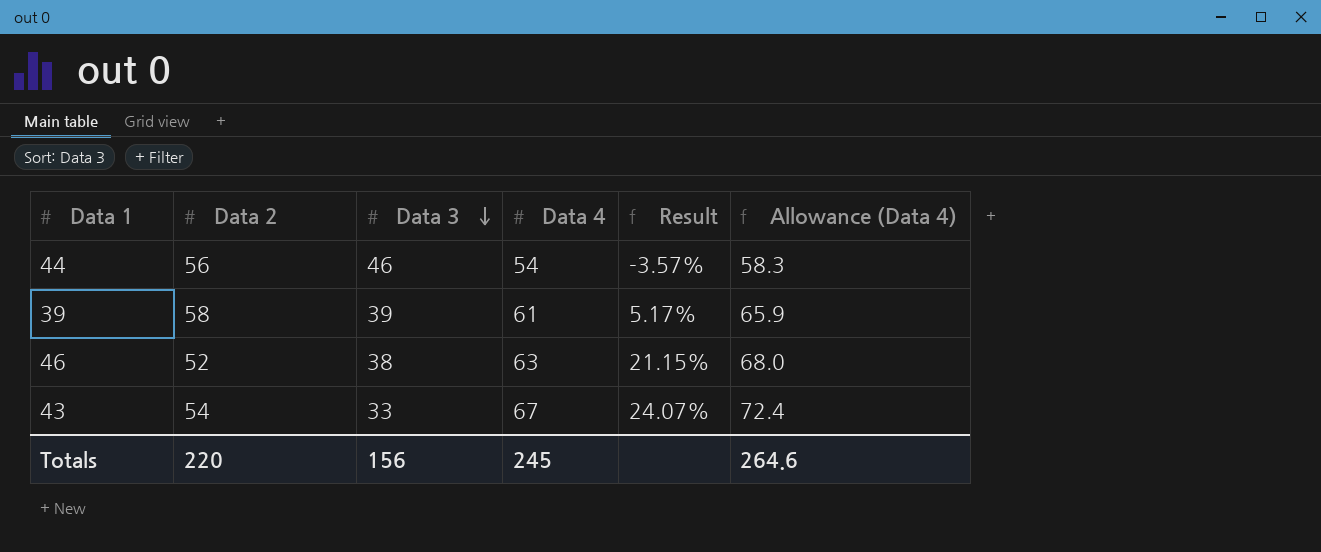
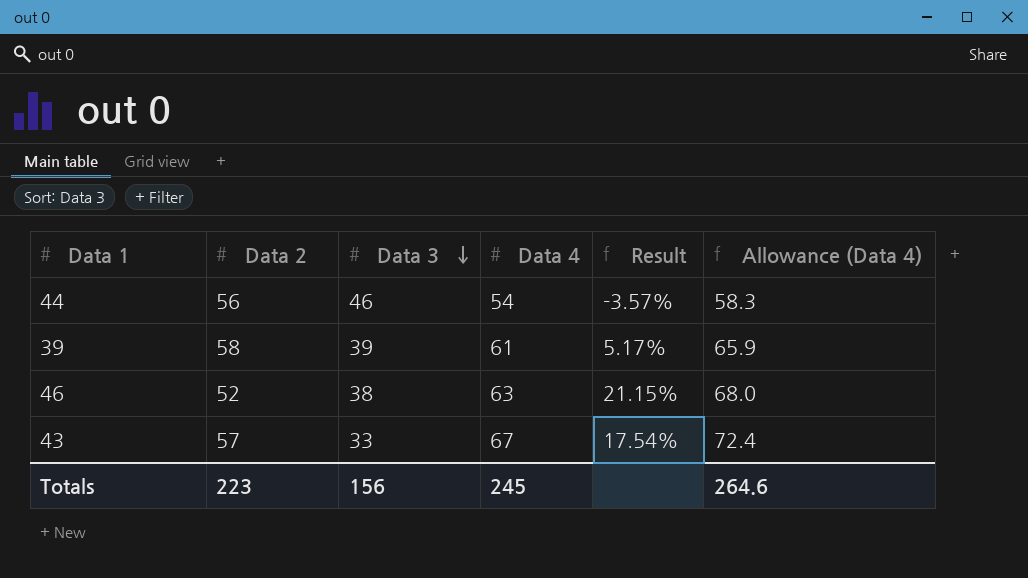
43 | Data 2: 54 -> 57
43 | Result: 24.07% -> 17.54%
Totals | Data 2: 220 -> 223

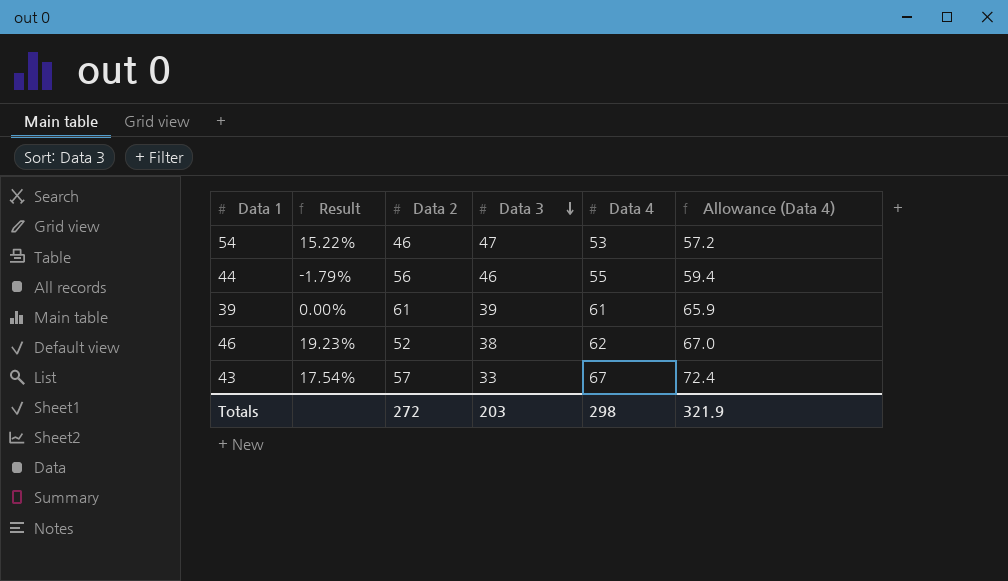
column Result | position: 5 -> 2
row 54: none -> 15.22% | 46 | 47 | 53 | 57.2
44 | Result: -3.57% -> -1.79%
44 | Data 4: 54 -> 55
44 | Allowance (Data 4): 58.3 -> 59.4
39 | Result: 5.17% -> 0.00%
39 | Data 2: 58 -> 61
46 | Result: 21.15% -> 19.23%
46 | Data 4: 63 -> 62
46 | Allowance (Data 4): 68.0 -> 67.0
Totals | Data 2: 223 -> 272
Totals | Data 3: 156 -> 203
Totals | Data 4: 245 -> 298
Totals | Allowance (Data 4): 264.6 -> 321.9

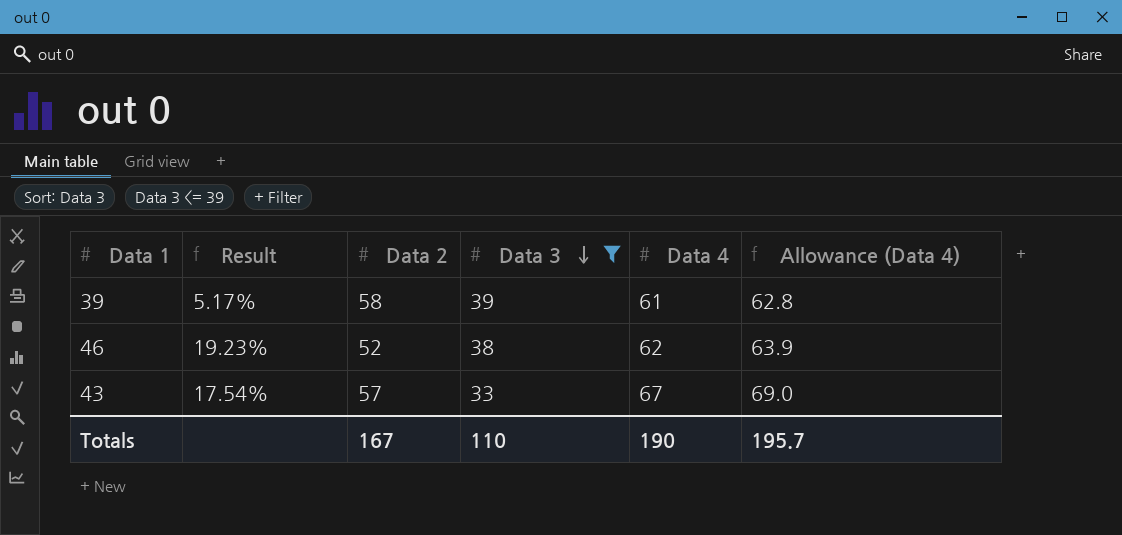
filter: none -> Data 3 <= 39
column Allowance (Data 4) | formula: [Data 4] * 1.08 -> [Data 4] * 1.03
39 | Result: 0.00% -> 5.17%
39 | Data 2: 61 -> 58
Totals | Data 2: 272 -> 167
Totals | Data 3: 203 -> 110
Totals | Data 4: 298 -> 190
Totals | Allowance (Data 4): 321.9 -> 195.7

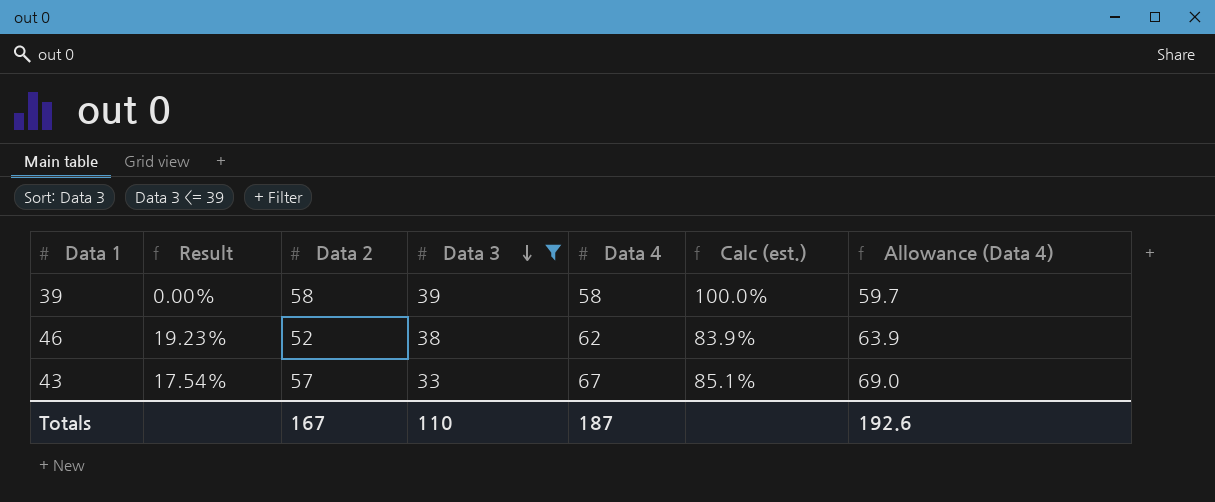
column Calc (est.) | formula: none -> [Data 2] / [Data 4]
39 | Result: 5.17% -> 0.00%
39 | Data 4: 61 -> 58
39 | Allowance (Data 4): 62.8 -> 59.7
Totals | Data 4: 190 -> 187
Totals | Allowance (Data 4): 195.7 -> 192.6

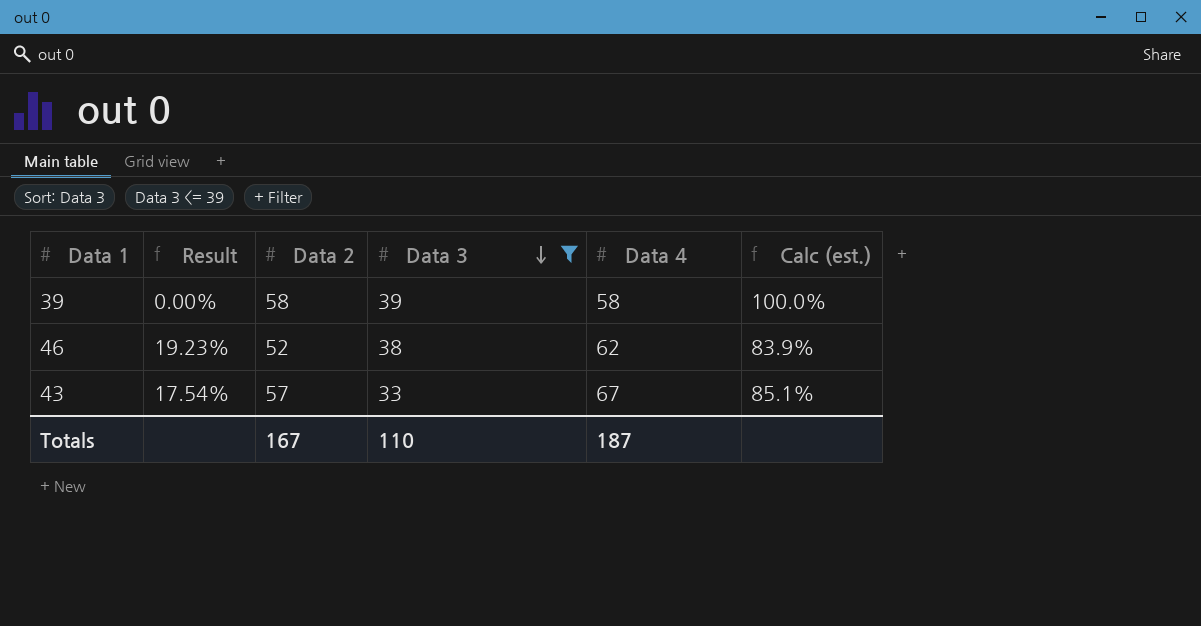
column Allowance (Data 4) | formula: [Data 4] * 1.03 -> none

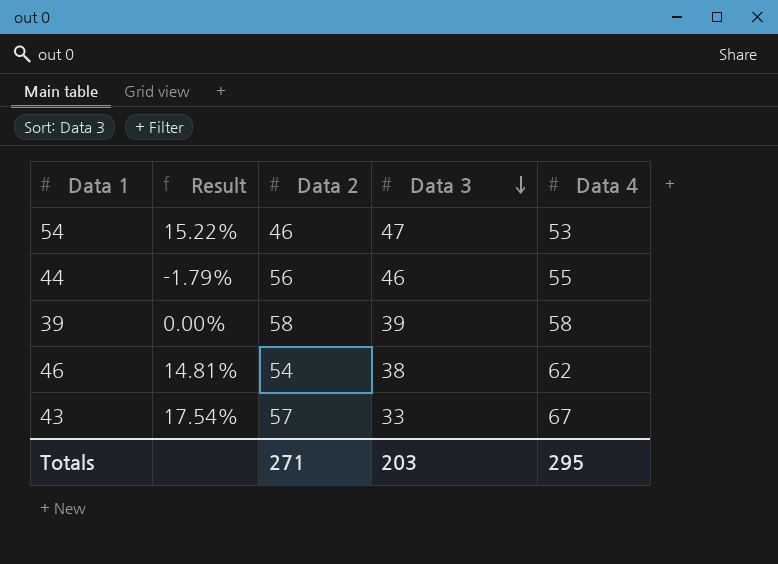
filter: Data 3 <= 39 -> none
column Calc (est.) | formula: [Data 2] / [Data 4] -> none
46 | Result: 19.23% -> 14.81%
46 | Data 2: 52 -> 54
Totals | Data 2: 167 -> 271
Totals | Data 3: 110 -> 203
Totals | Data 4: 187 -> 295

